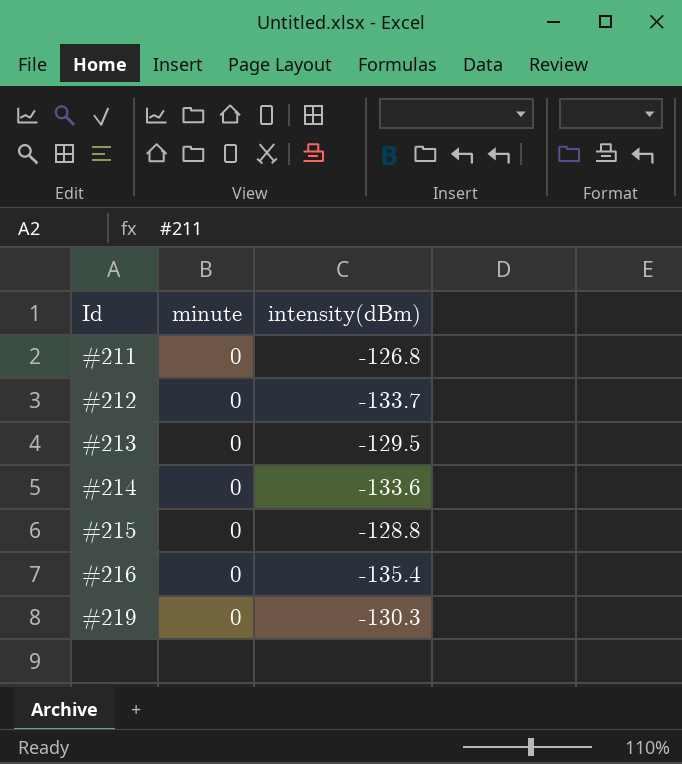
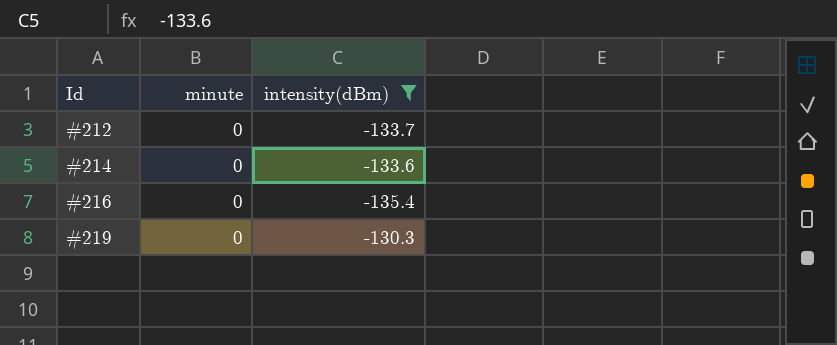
filter: none -> intensity(dBm) <= -130.3

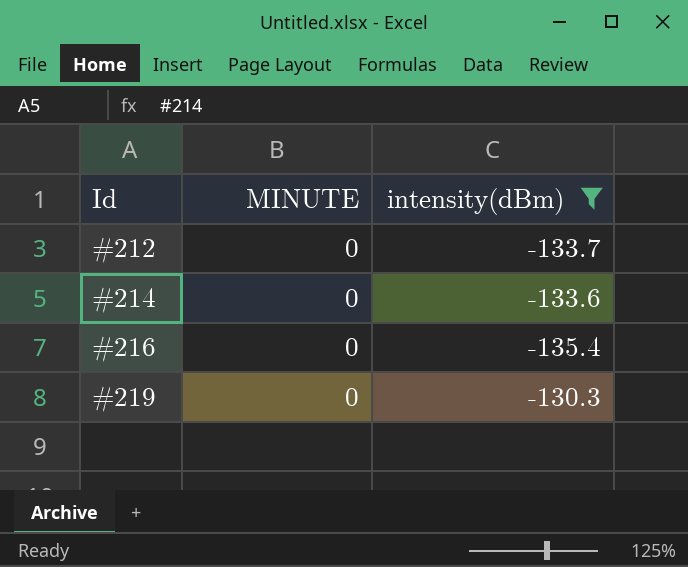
column name: minute -> MINUTE

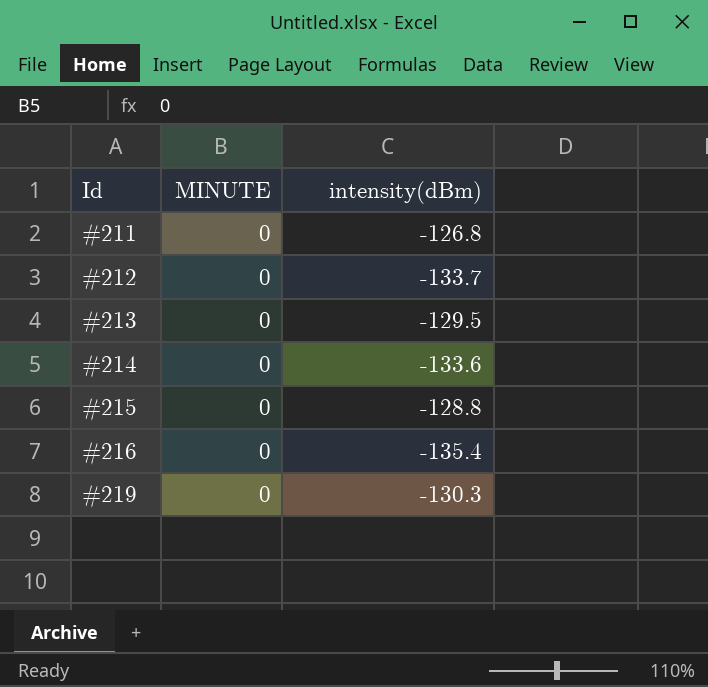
filter: intensity(dBm) <= -130.3 -> none

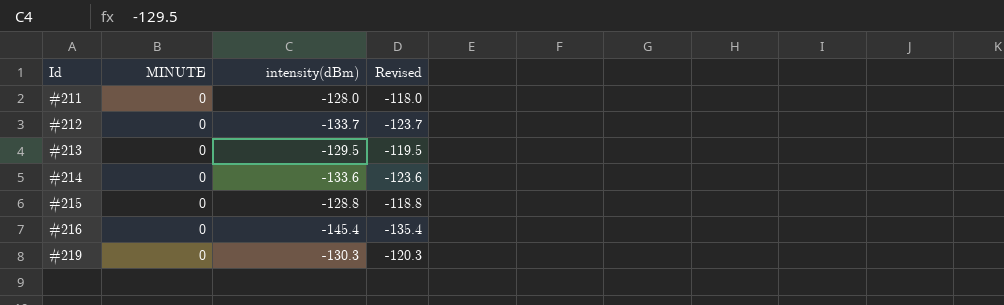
column Revised | formula: none -> [intensity(dBm)] + 10
#211 | intensity(dBm): -126.8 -> -128.0
#216 | intensity(dBm): -135.4 -> -145.4

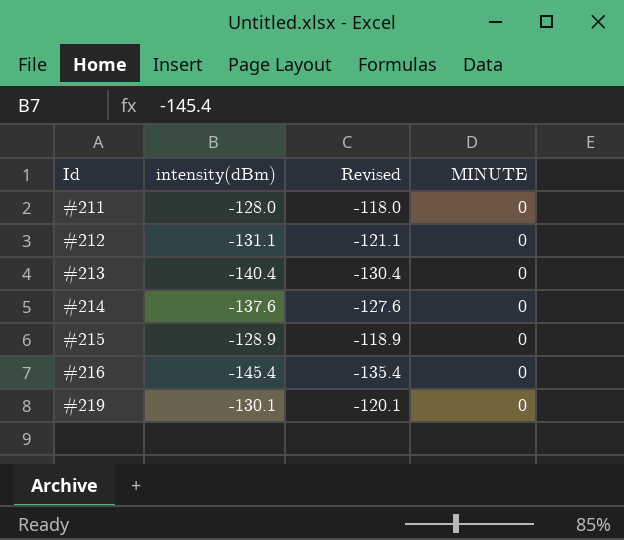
column MINUTE | position: 2 -> 4
#212 | intensity(dBm): -133.7 -> -131.1
#212 | Revised: -123.7 -> -121.1
#213 | intensity(dBm): -129.5 -> -140.4
#213 | Revised: -119.5 -> -130.4
#214 | intensity(dBm): -133.6 -> -137.6
#214 | Revised: -123.6 -> -127.6
#215 | intensity(dBm): -128.8 -> -128.9
#215 | Revised: -118.8 -> -118.9
#219 | intensity(dBm): -130.3 -> -130.1
#219 | Revised: -120.3 -> -120.1

